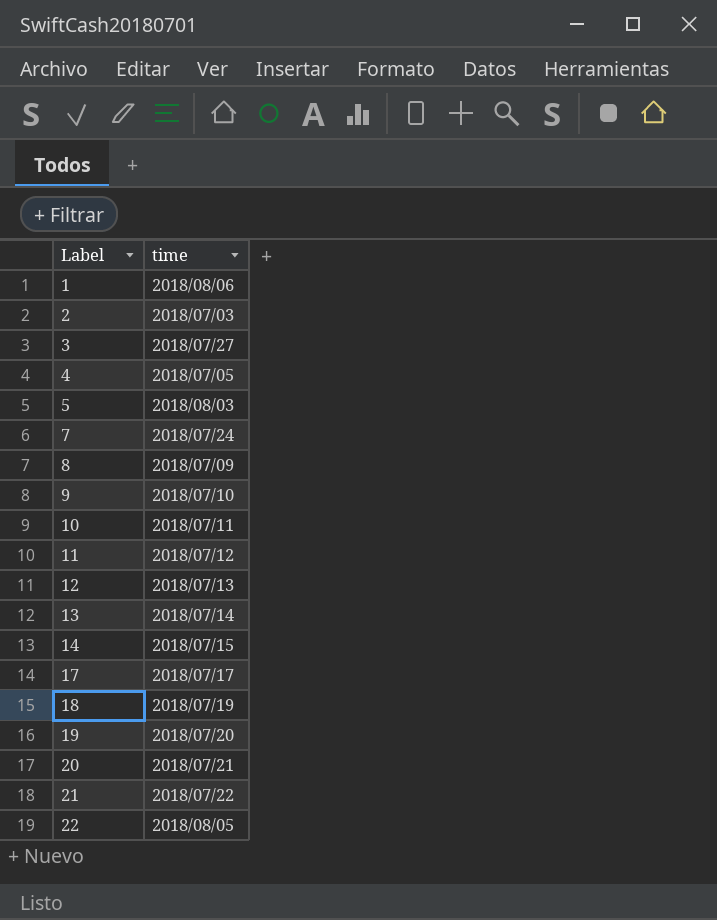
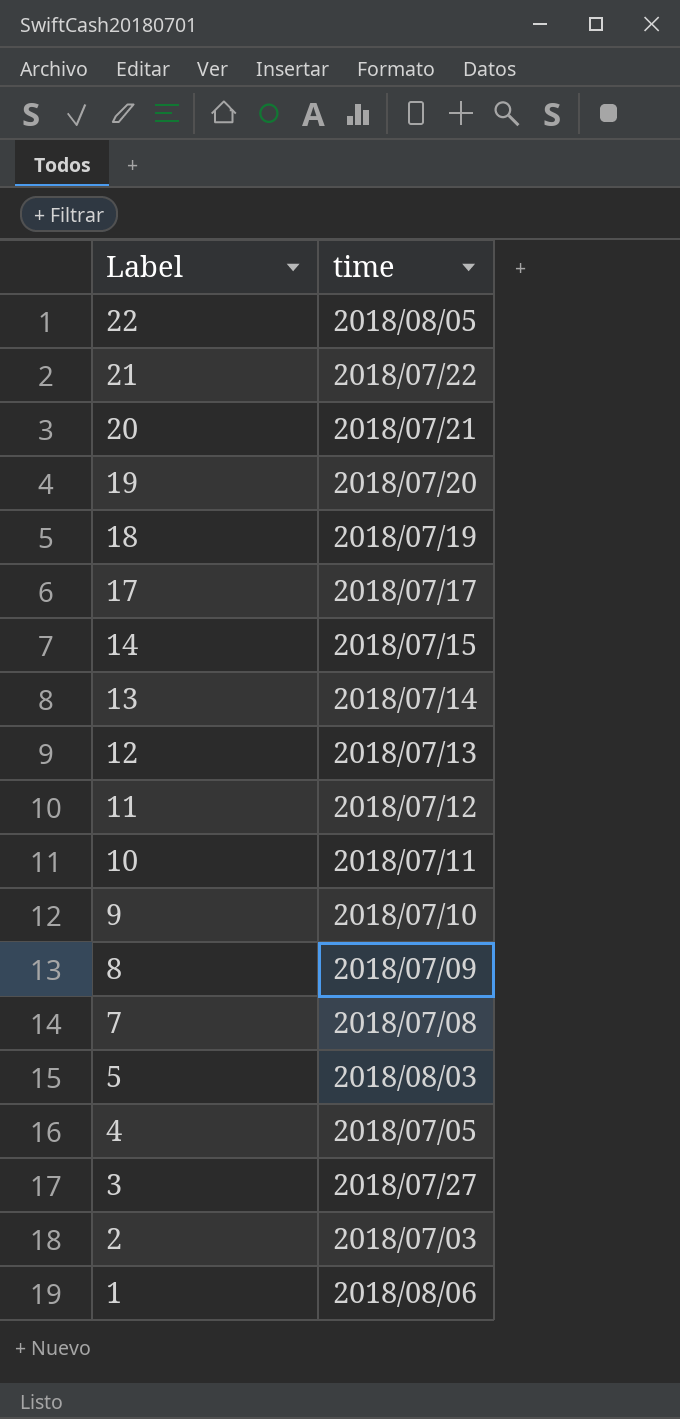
row order: Label ascending -> Label descending
7 | time: 2018/07/24 -> 2018/07/08

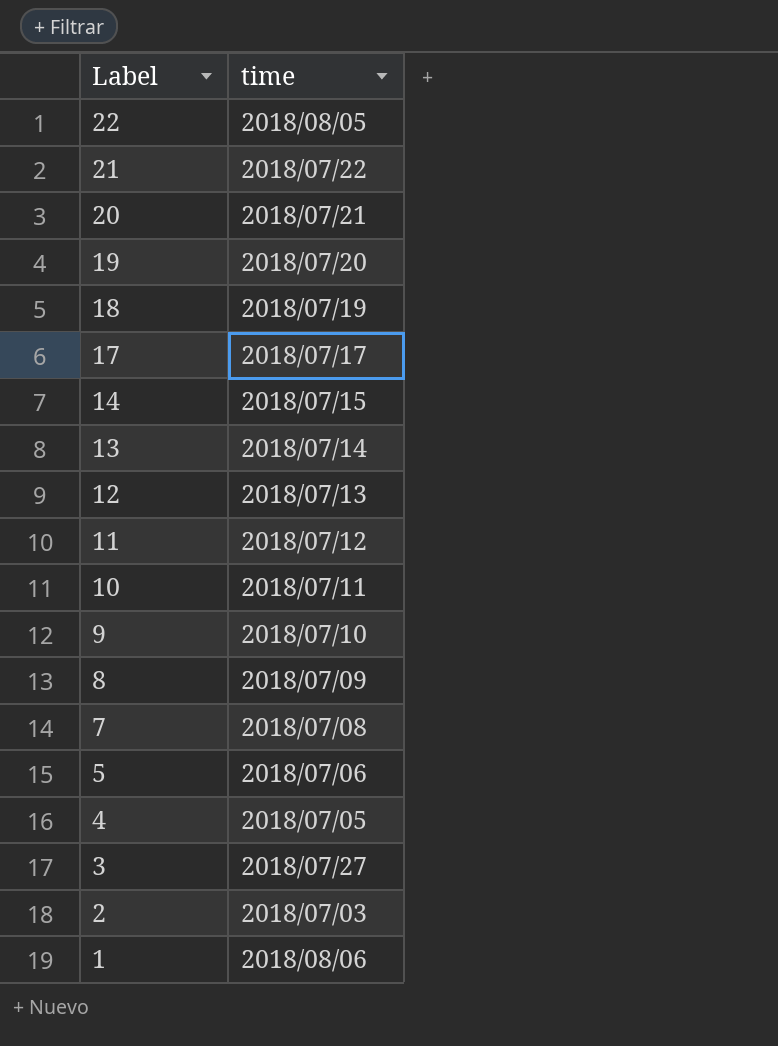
5 | time: 2018/08/03 -> 2018/07/06

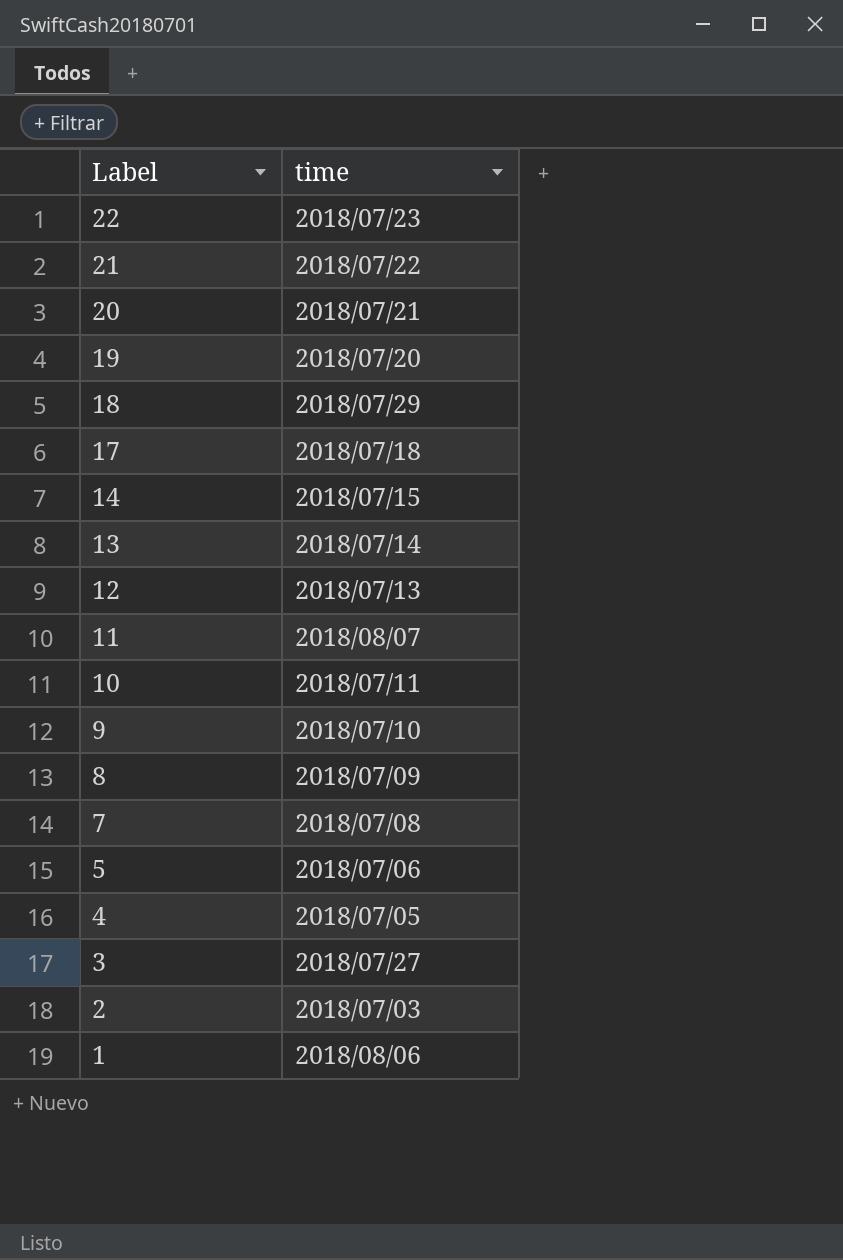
22 | time: 2018/08/05 -> 2018/07/23
18 | time: 2018/07/19 -> 2018/07/29
17 | time: 2018/07/17 -> 2018/07/18
11 | time: 2018/07/12 -> 2018/08/07

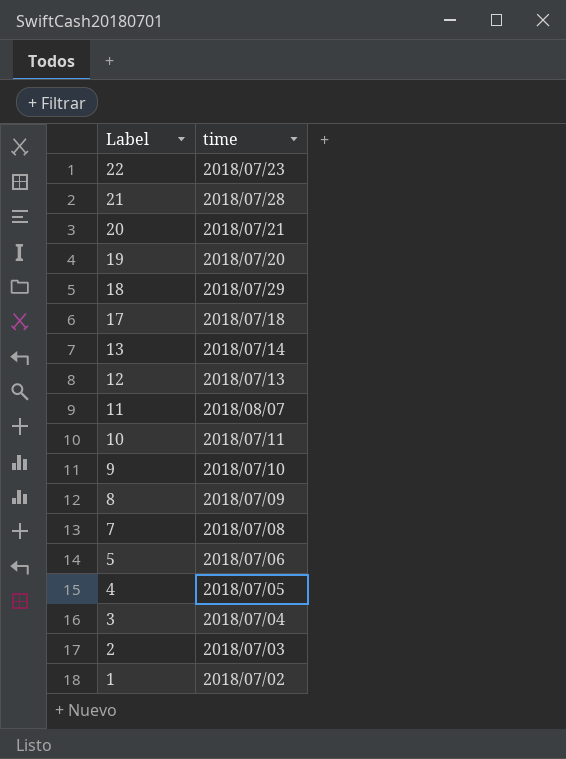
row 14: 2018/07/15 -> none
21 | time: 2018/07/22 -> 2018/07/28
3 | time: 2018/07/27 -> 2018/07/04
1 | time: 2018/08/06 -> 2018/07/02

